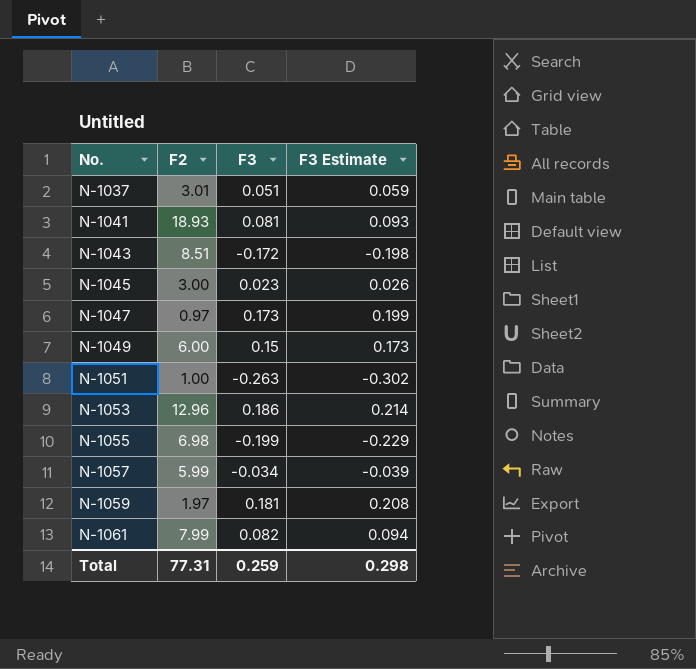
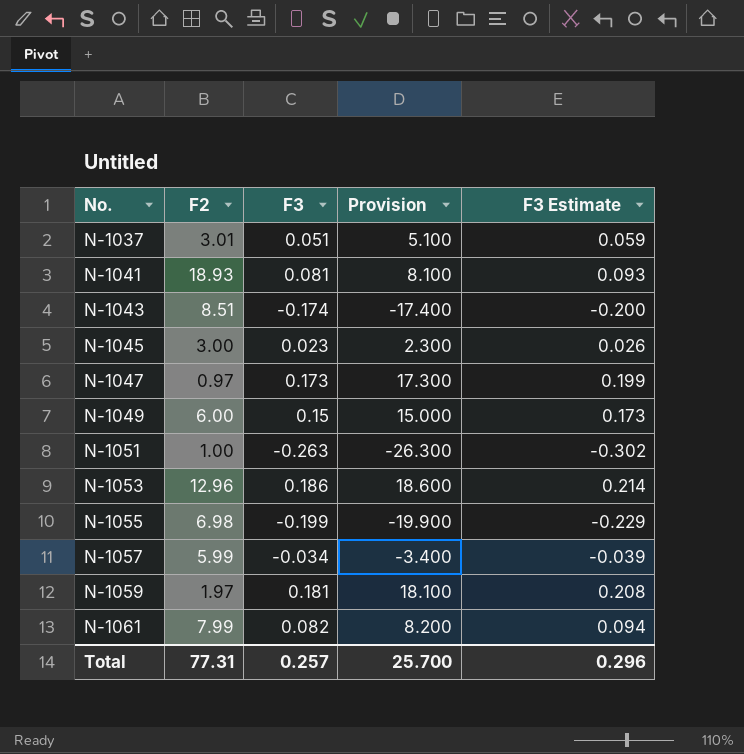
column Provision | formula: none -> [F3] * 100
N-1043 | F3: -0.172 -> -0.174
N-1043 | F3 Estimate: -0.198 -> -0.200
Total | F3: 0.259 -> 0.257
Total | F3 Estimate: 0.298 -> 0.296

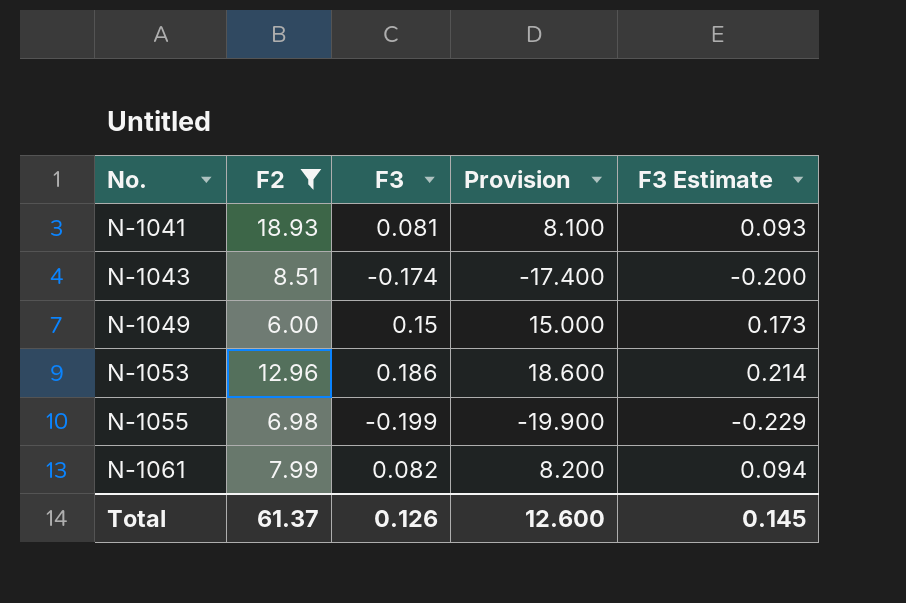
filter: none -> F2 >= 6.00
Total | F2: 77.31 -> 61.37
Total | F3: 0.257 -> 0.126
Total | Provision: 25.700 -> 12.600
Total | F3 Estimate: 0.296 -> 0.145

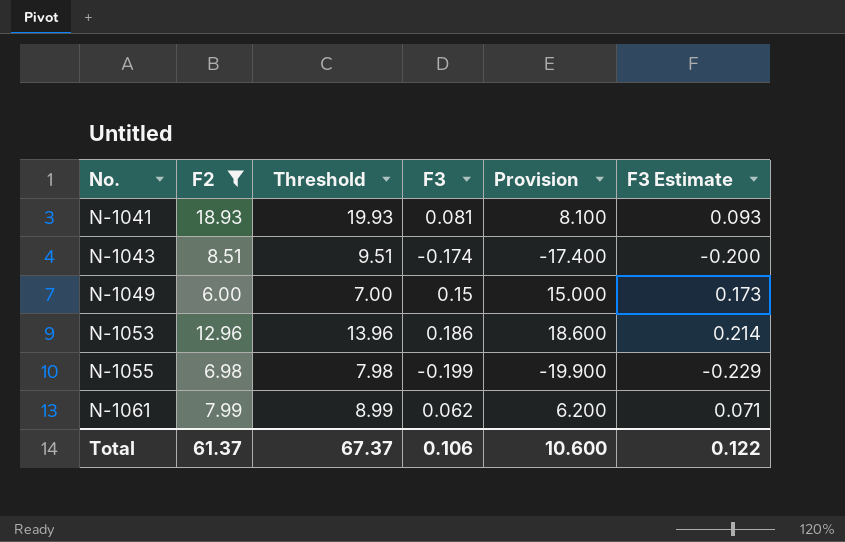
column Threshold | formula: none -> [F2] + 1
N-1061 | F3: 0.082 -> 0.062
N-1061 | Provision: 8.200 -> 6.200
N-1061 | F3 Estimate: 0.094 -> 0.071
Total | F3: 0.126 -> 0.106
Total | Provision: 12.600 -> 10.600
Total | F3 Estimate: 0.145 -> 0.122

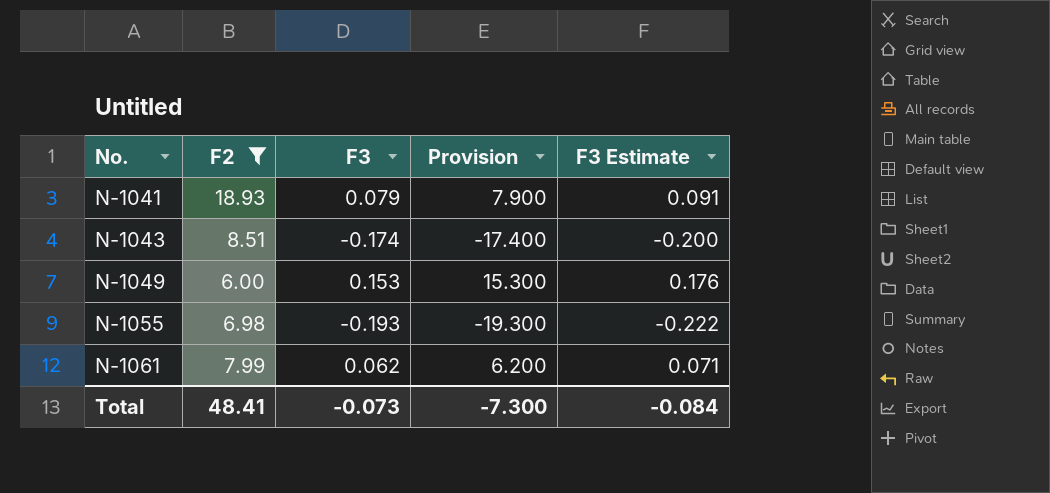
column Threshold | formula: [F2] + 1 -> none
row N-1053: 12.96 | 13.96 | 0.186 | 18.600 | 0.214 -> none
N-1041 | F3: 0.081 -> 0.079
N-1041 | Provision: 8.100 -> 7.900
N-1041 | F3 Estimate: 0.093 -> 0.091
N-1049 | F3: 0.15 -> 0.153
N-1049 | Provision: 15.000 -> 15.300
N-1049 | F3 Estimate: 0.173 -> 0.176
N-1055 | F3: -0.199 -> -0.193
N-1055 | Provision: -19.900 -> -19.300
N-1055 | F3 Estimate: -0.229 -> -0.222
Total | F2: 61.37 -> 48.41
Total | F3: 0.106 -> -0.073
Total | Provision: 10.600 -> -7.300
Total | F3 Estimate: 0.122 -> -0.084

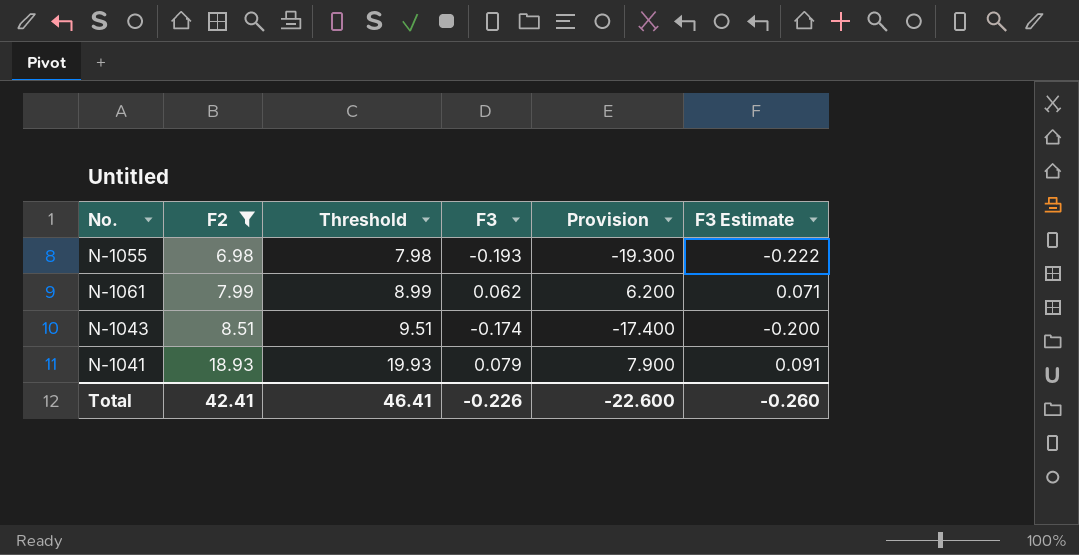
row order: No. ascending -> F2 ascending
column Threshold | formula: none -> [F2] + 1
row N-1049: 6.00 | 0.153 | 15.300 | 0.176 -> none
Total | F2: 48.41 -> 42.41
Total | F3: -0.073 -> -0.226
Total | Provision: -7.300 -> -22.600
Total | F3 Estimate: -0.084 -> -0.260

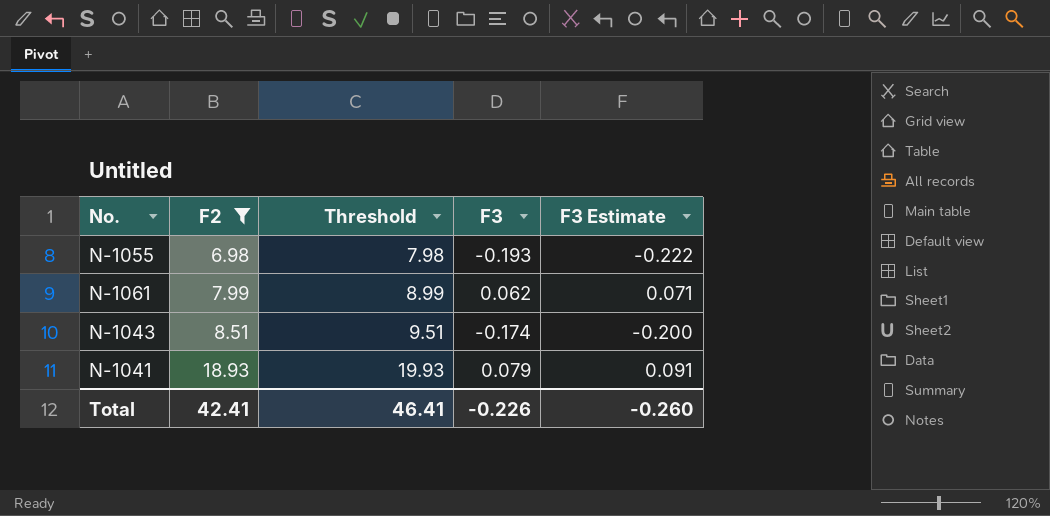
column Provision | formula: [F3] * 100 -> none

